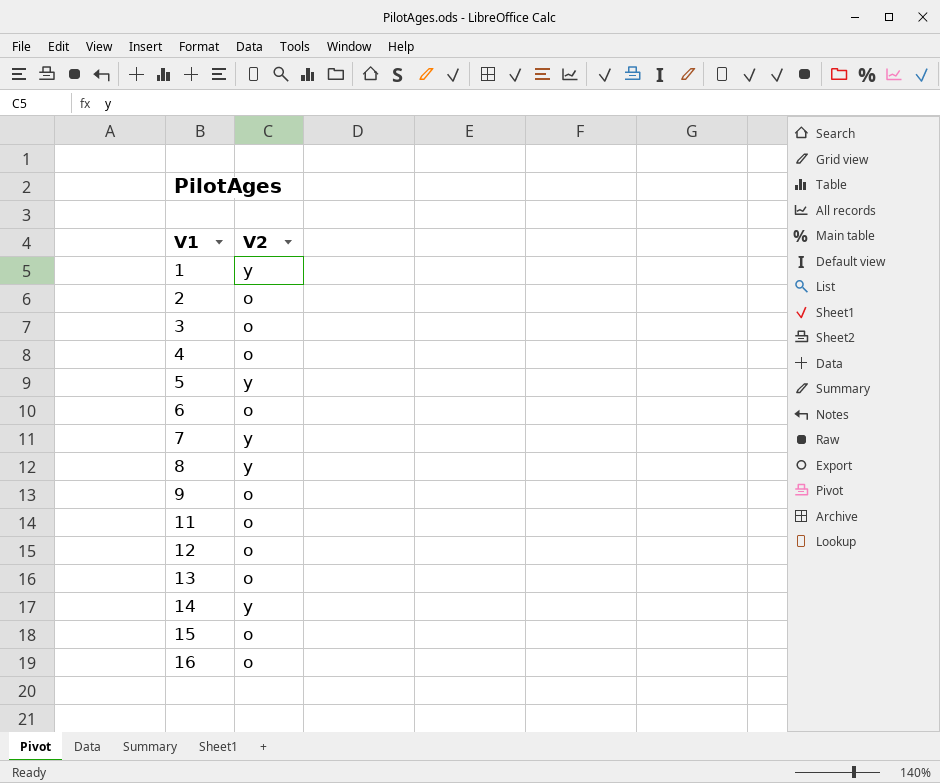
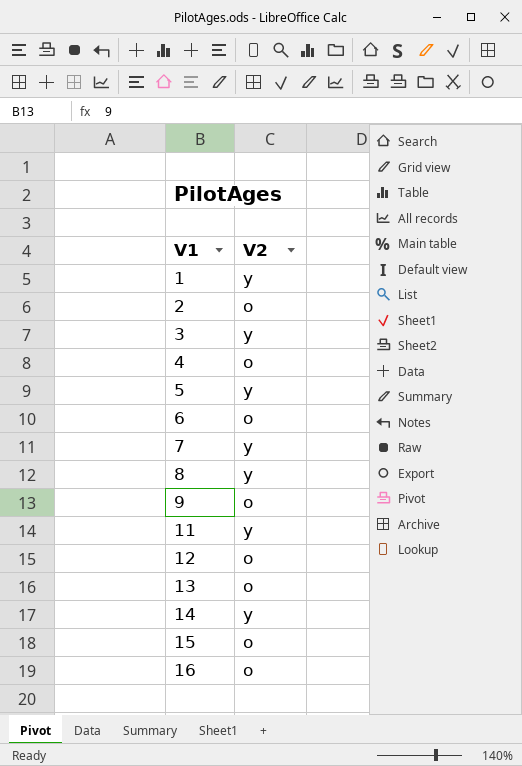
3 | V2: o -> y
11 | V2: o -> y

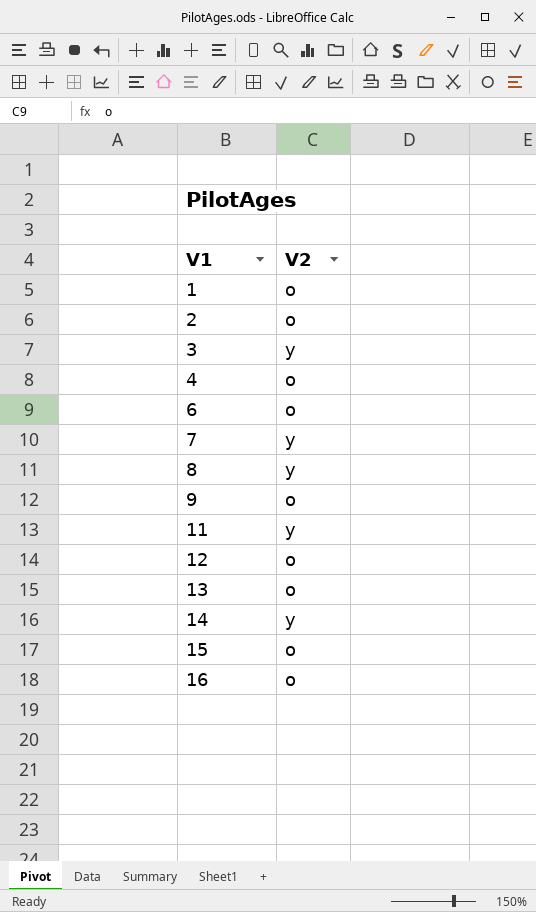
row 5: y -> none
1 | V2: y -> o

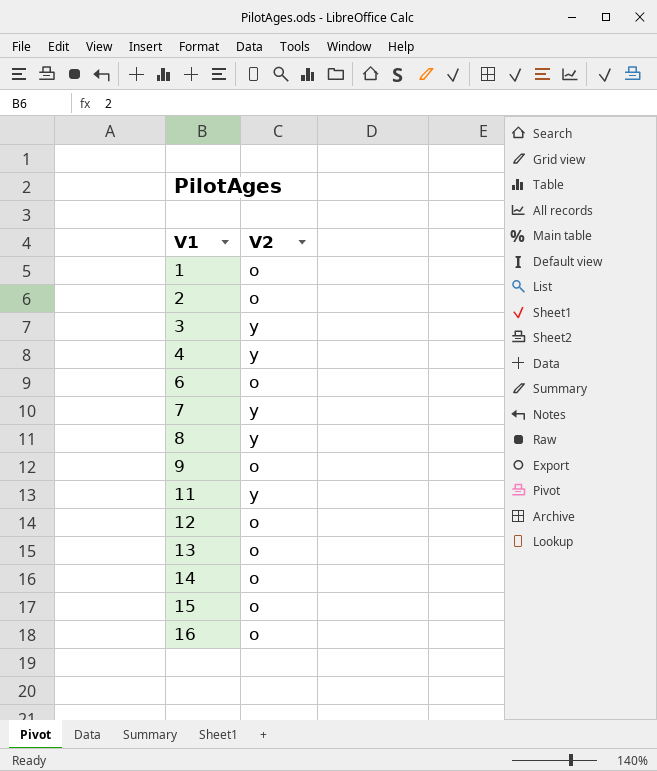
4 | V2: o -> y
14 | V2: y -> o

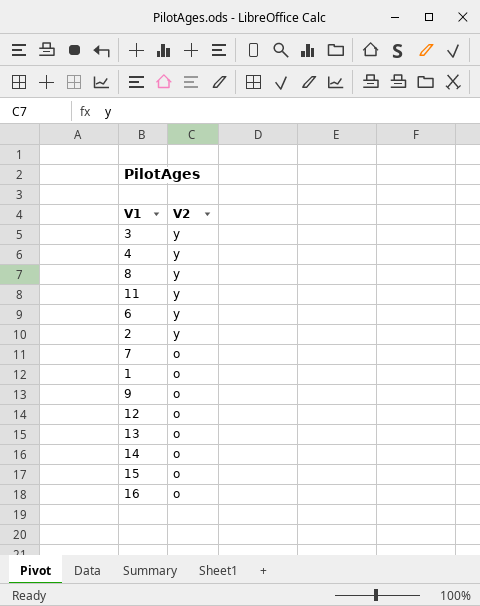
row order: V1 ascending -> V2 descending
6 | V2: o -> y
2 | V2: o -> y
7 | V2: y -> o

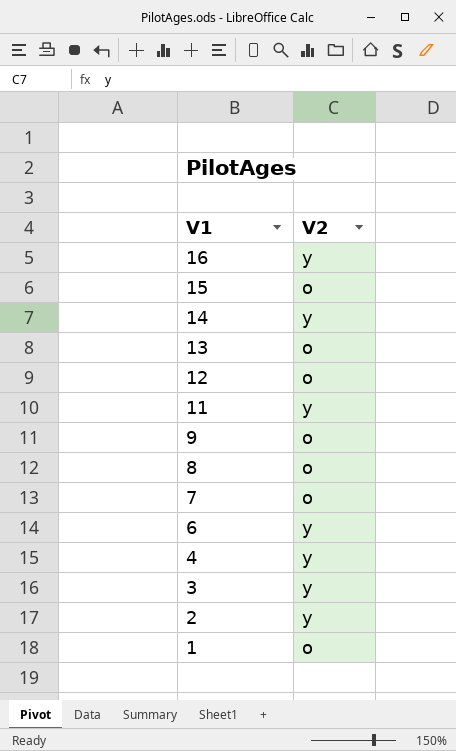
row order: V2 descending -> V1 descending
16 | V2: o -> y
14 | V2: o -> y
8 | V2: y -> o

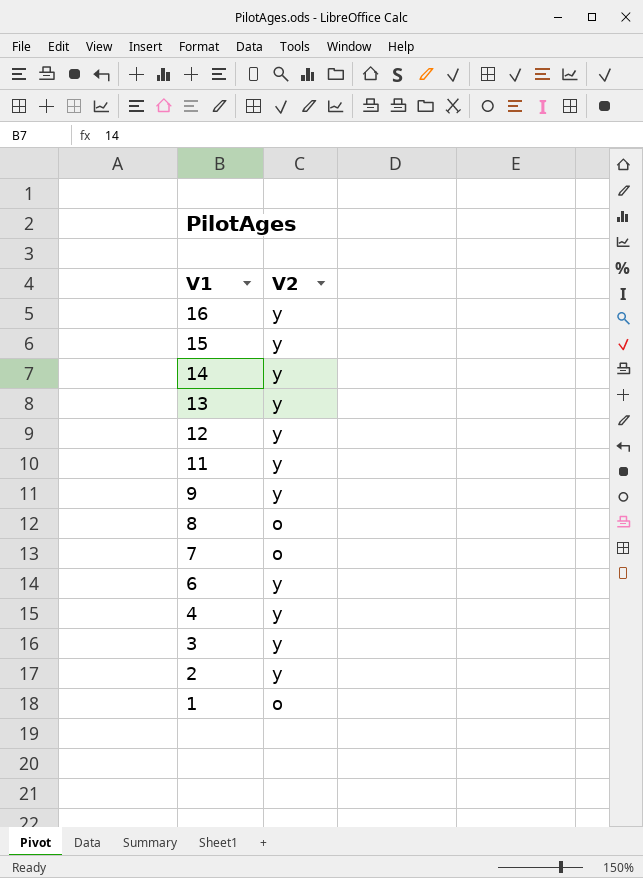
15 | V2: o -> y
13 | V2: o -> y
12 | V2: o -> y
9 | V2: o -> y

